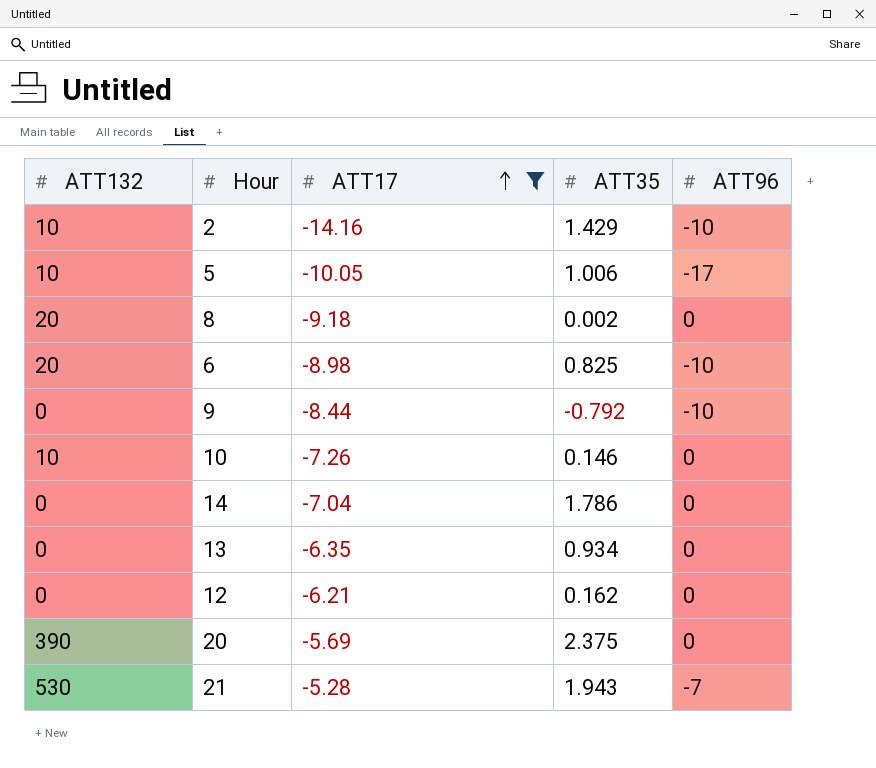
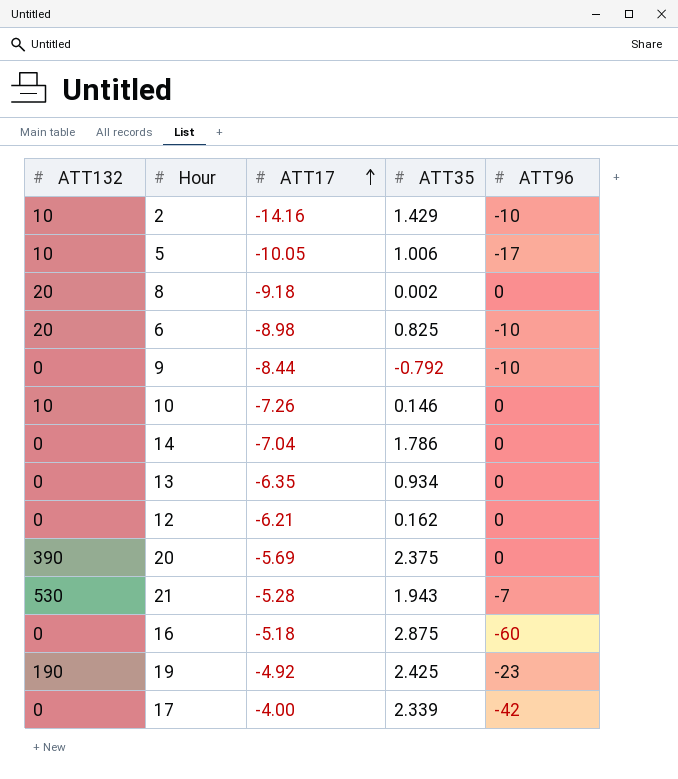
filter: ATT17 <= -5.28 -> none

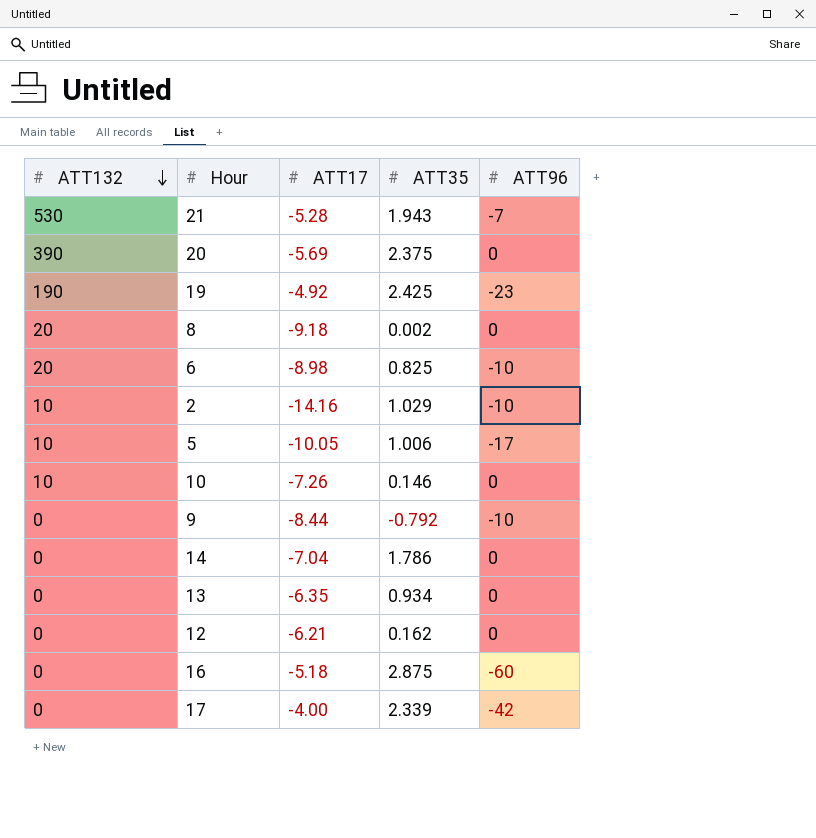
row order: ATT17 ascending -> ATT132 descending
2 | ATT35: 1.429 -> 1.029

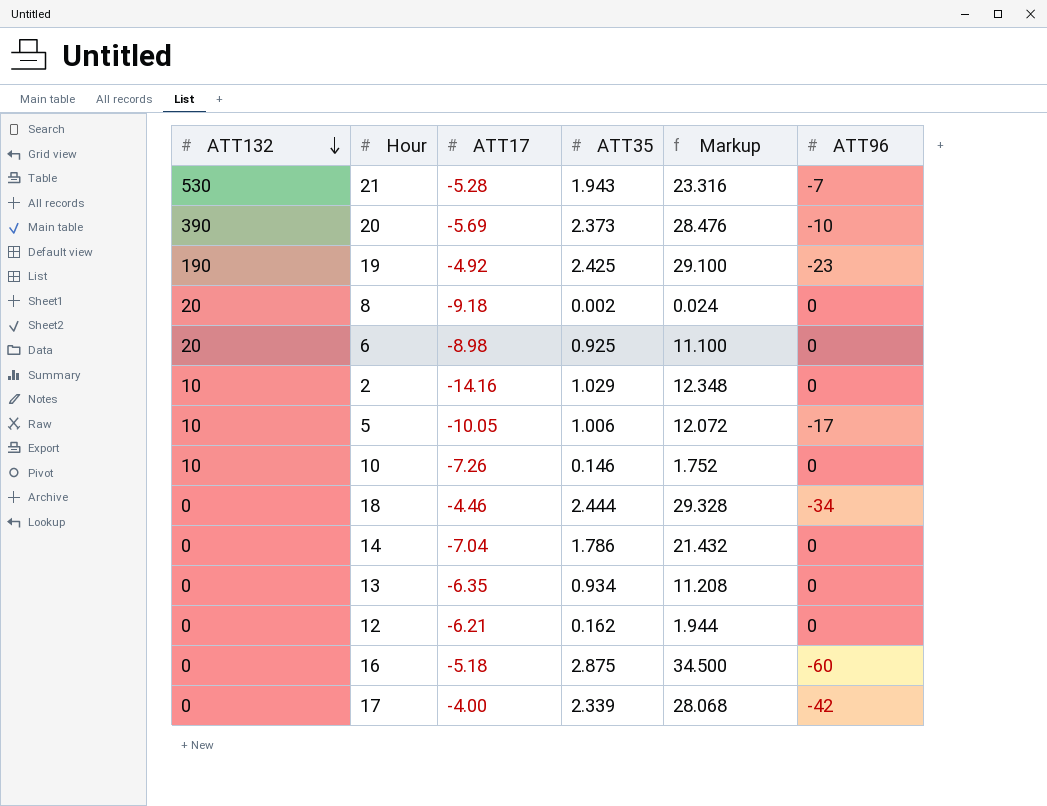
column Markup | formula: none -> [ATT35] * 12
row 9: 0 | -8.44 | -0.792 | -10 -> none
20 | ATT35: 2.375 -> 2.373
20 | ATT96: 0 -> -10
6 | ATT35: 0.825 -> 0.925
6 | ATT96: -10 -> 0
2 | ATT96: -10 -> 0
row 18: none -> 0 | -4.46 | 2.444 | 29.328 | -34

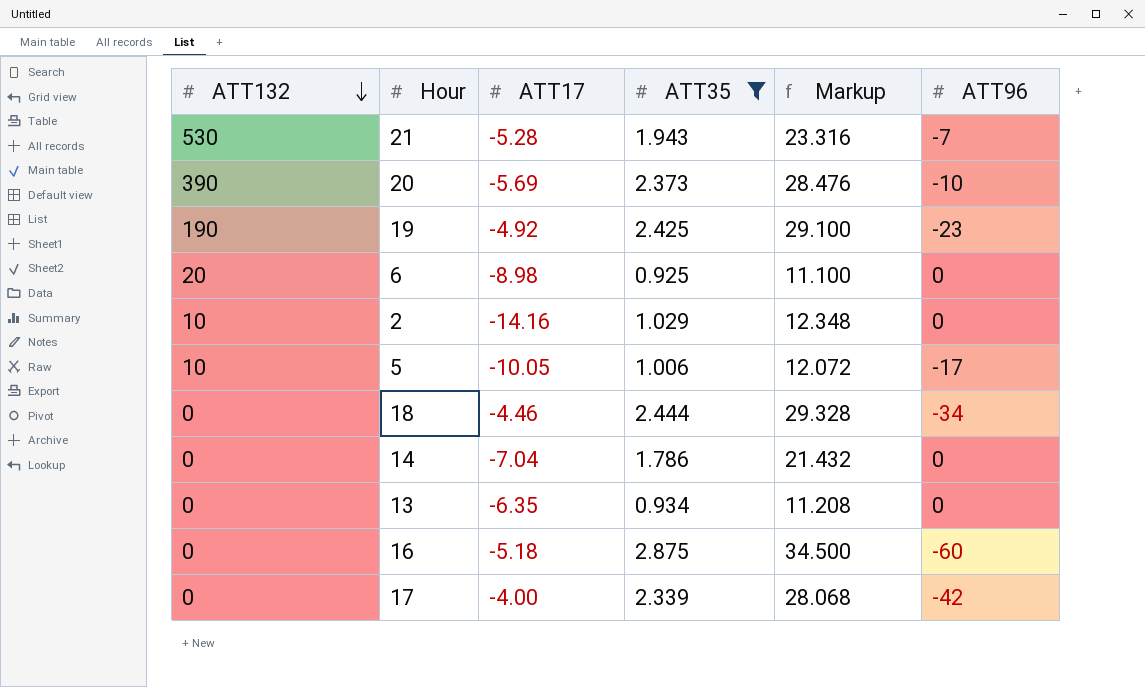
filter: none -> ATT35 >= 0.925

